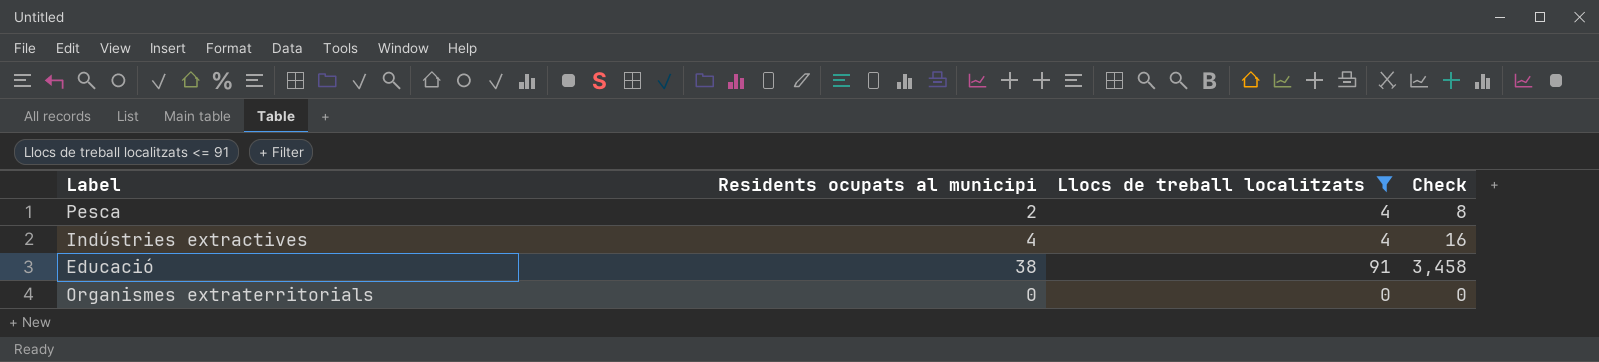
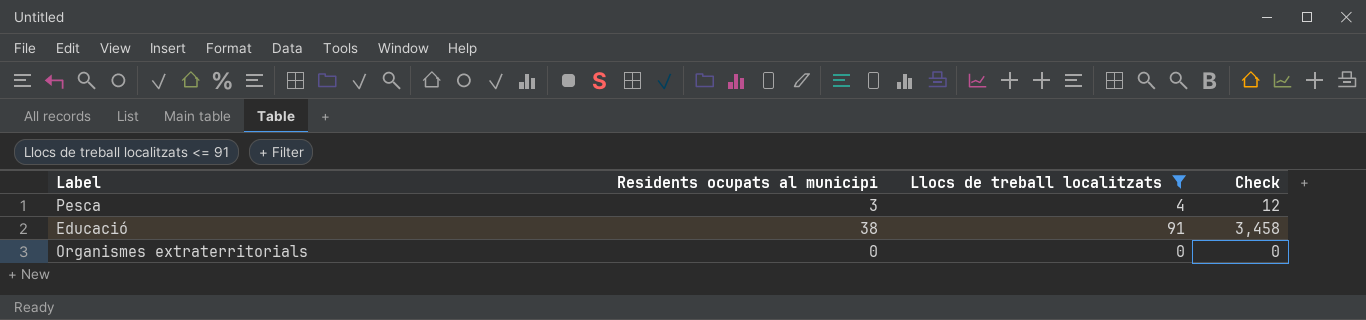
row Indústries extractives: 4 | 4 | 16 -> none
Pesca | Residents ocupats al municipi: 2 -> 3
Pesca | Check: 8 -> 12

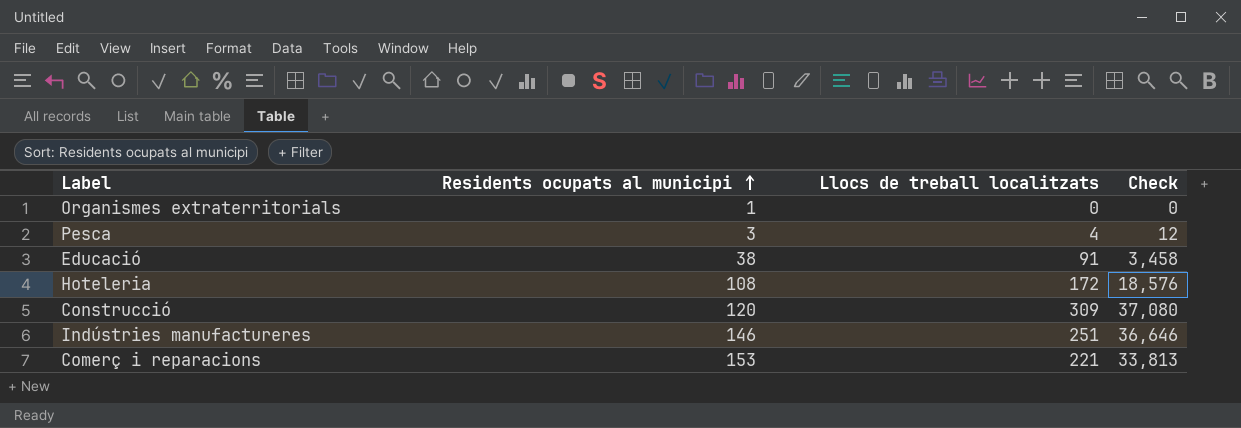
filter: Llocs de treball localitzats <= 91 -> none
row order: none -> Residents ocupats al municipi ascending
Organismes extraterritorials | Residents ocupats al municipi: 0 -> 1

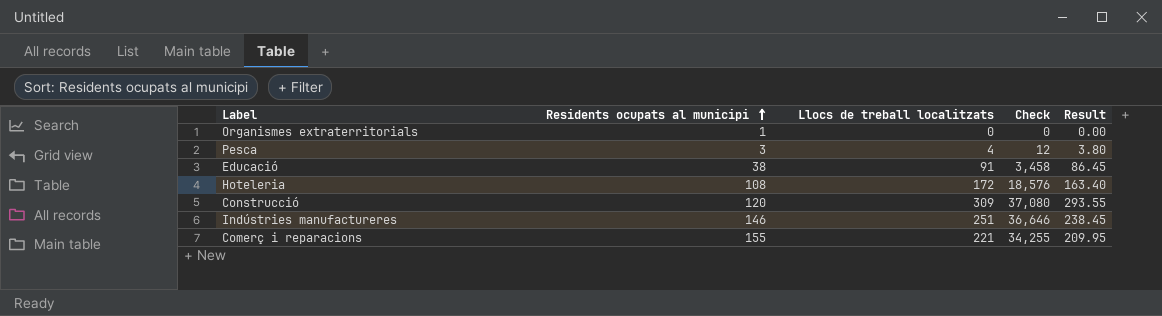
column Result | formula: none -> [Llocs de treball localitzats] * 0.95
Comerç i reparacions | Residents ocupats al municipi: 153 -> 155
Comerç i reparacions | Check: 33,813 -> 34,255

